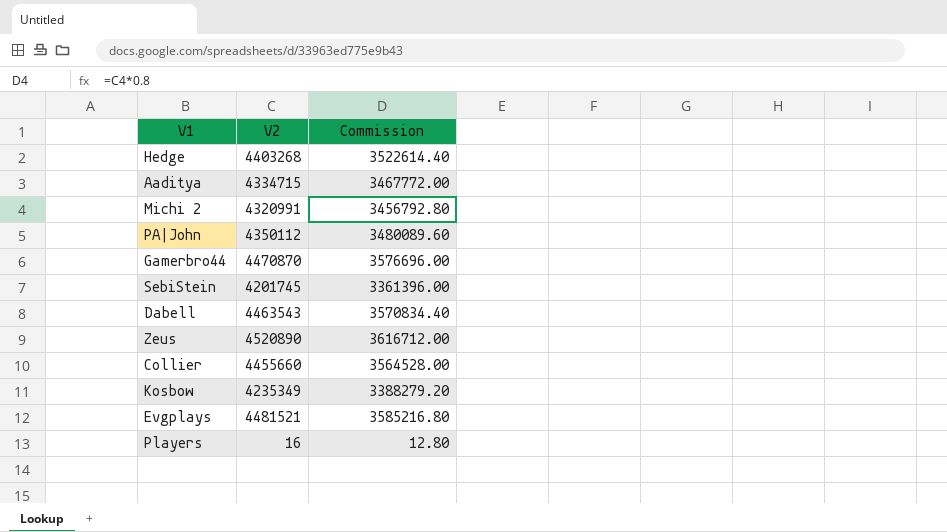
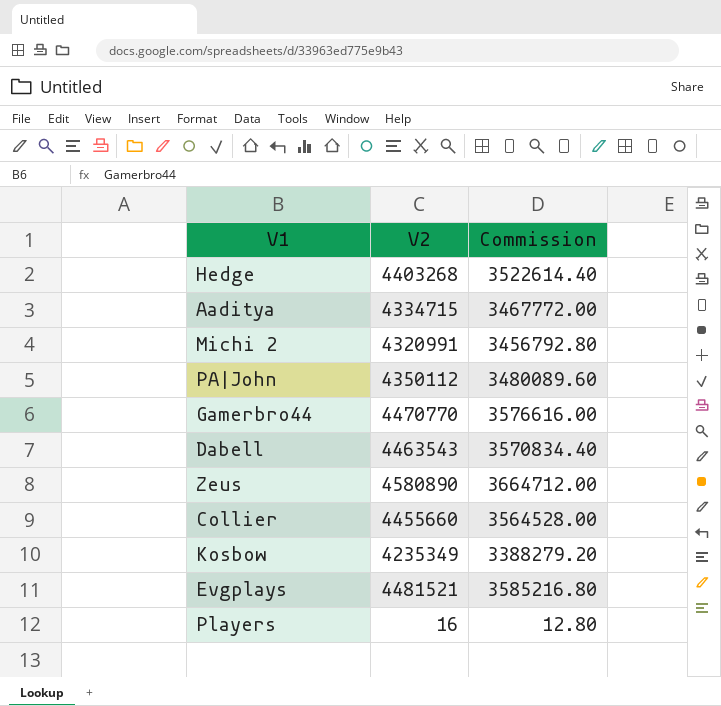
row SebiStein: 4201745 | 3361396.00 -> none
Gamerbro44 | V2: 4470870 -> 4470770
Gamerbro44 | Commission: 3576696.00 -> 3576616.00
Zeus | V2: 4520890 -> 4580890
Zeus | Commission: 3616712.00 -> 3664712.00

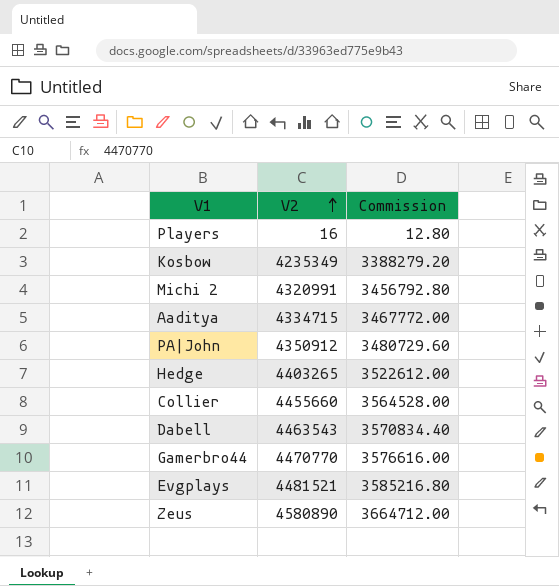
row order: none -> V2 ascending
PA|John | V2: 4350112 -> 4350912
PA|John | Commission: 3480089.60 -> 3480729.60
Hedge | V2: 4403268 -> 4403265
Hedge | Commission: 3522614.40 -> 3522612.00

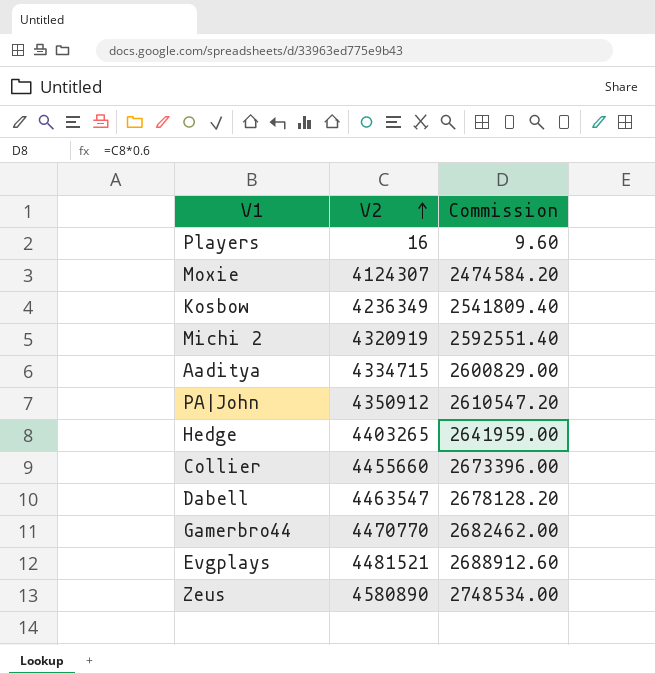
column Commission | formula: [V2] * 0.8 -> [V2] * 0.6
row Moxie: none -> 4124307 | 2474584.20
Kosbow | V2: 4235349 -> 4236349
Michi 2 | V2: 4320991 -> 4320919
Dabell | V2: 4463543 -> 4463547

